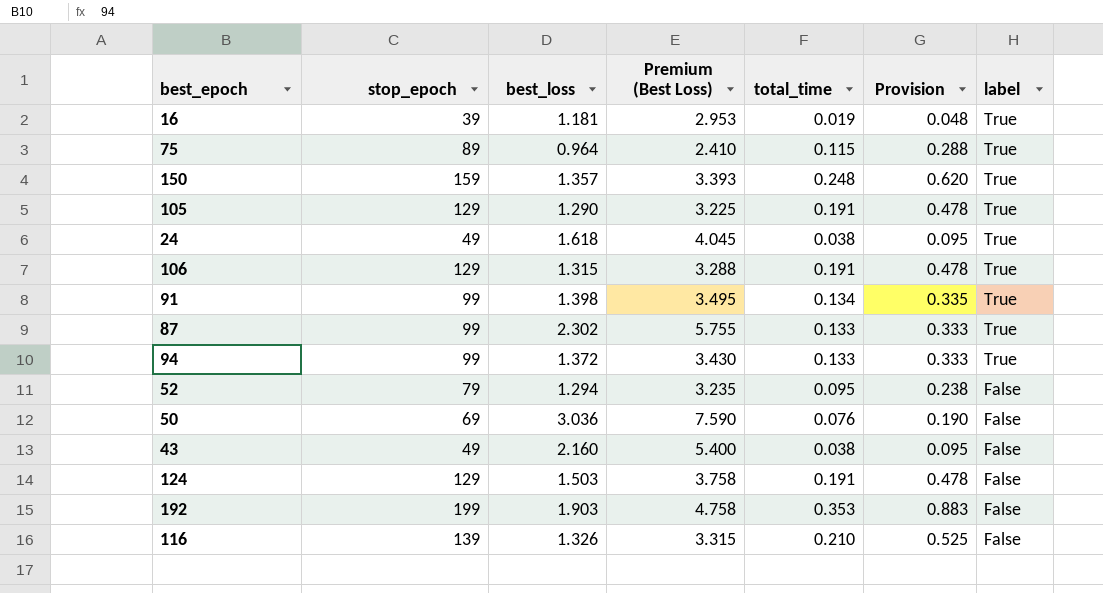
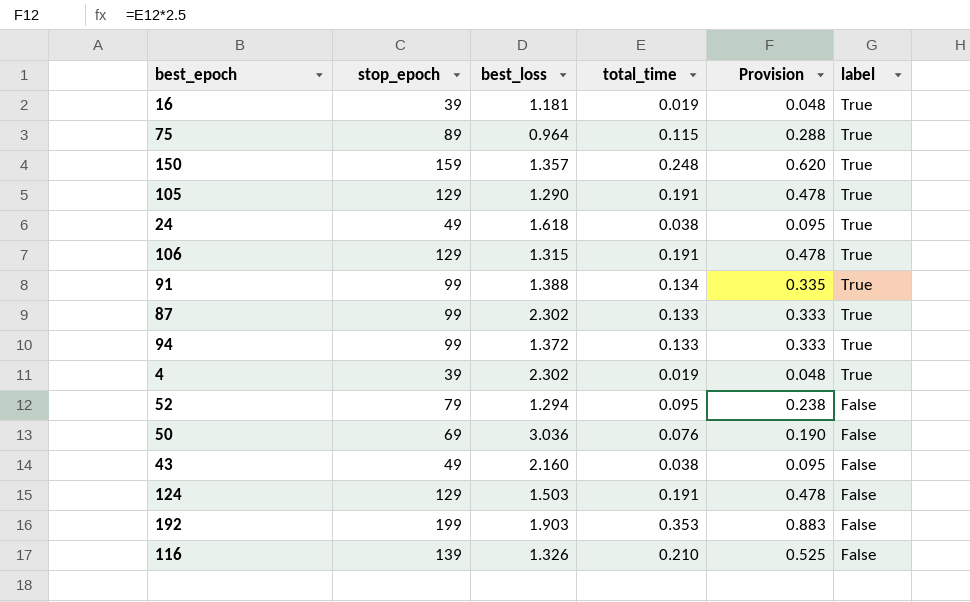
column Premium (Best Loss) | formula: [best_loss] * 2.5 -> none
91 | best_loss: 1.398 -> 1.388
row 4: none -> 39 | 2.302 | 0.019 | 0.048 | True

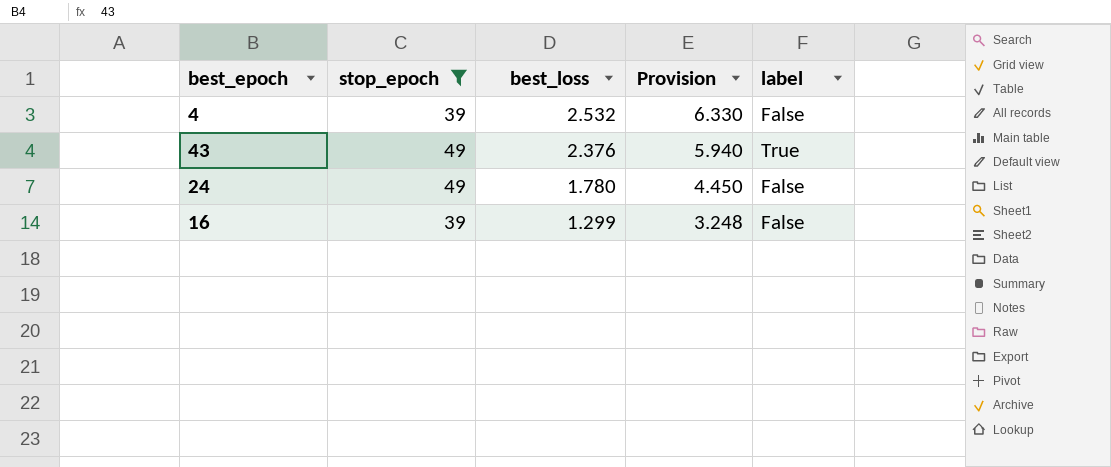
filter: none -> stop_epoch <= 49
row order: label descending -> best_loss descending
column total_time | position: 4 -> none
column Provision | formula: [total_time] * 2.5 -> [best_loss] * 2.5
4 | best_loss: 2.302 -> 2.532
4 | label: True -> False
43 | best_loss: 2.160 -> 2.376
43 | label: False -> True
24 | best_loss: 1.618 -> 1.780
24 | label: True -> False
16 | best_loss: 1.181 -> 1.299
16 | label: True -> False

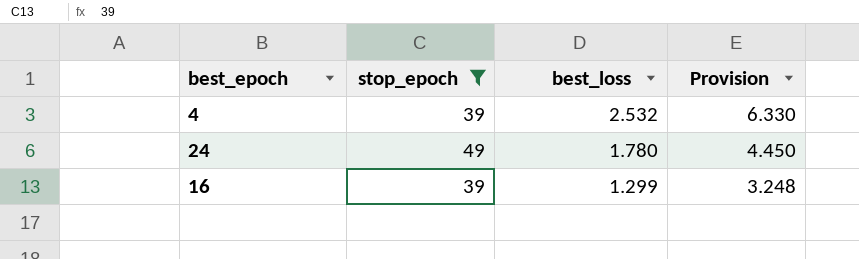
column label | position: 5 -> none
row 43: 49 | 2.376 | 5.940 | True -> none

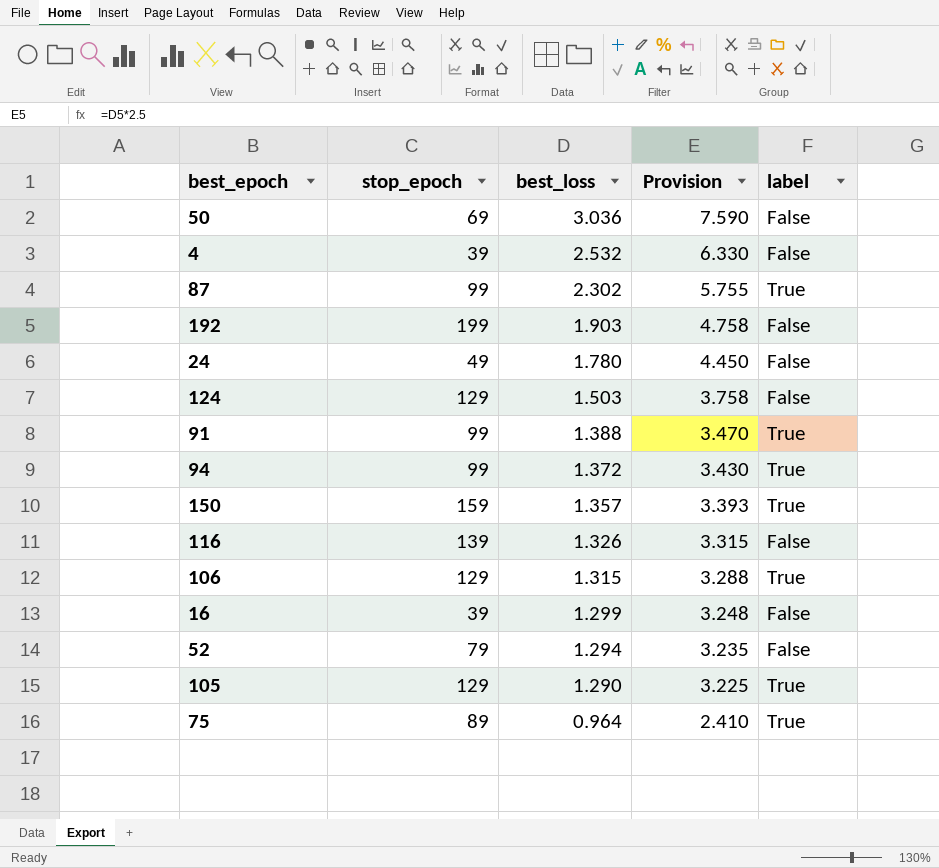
filter: stop_epoch <= 49 -> none
column label | position: none -> 5

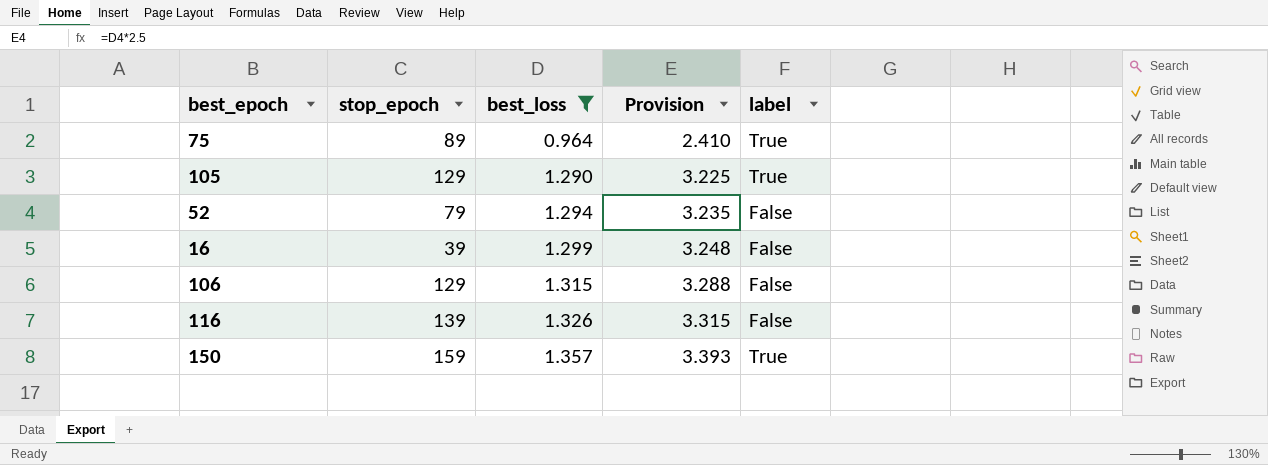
filter: none -> best_loss <= 1.357
row order: best_loss descending -> best_loss ascending
106 | label: True -> False

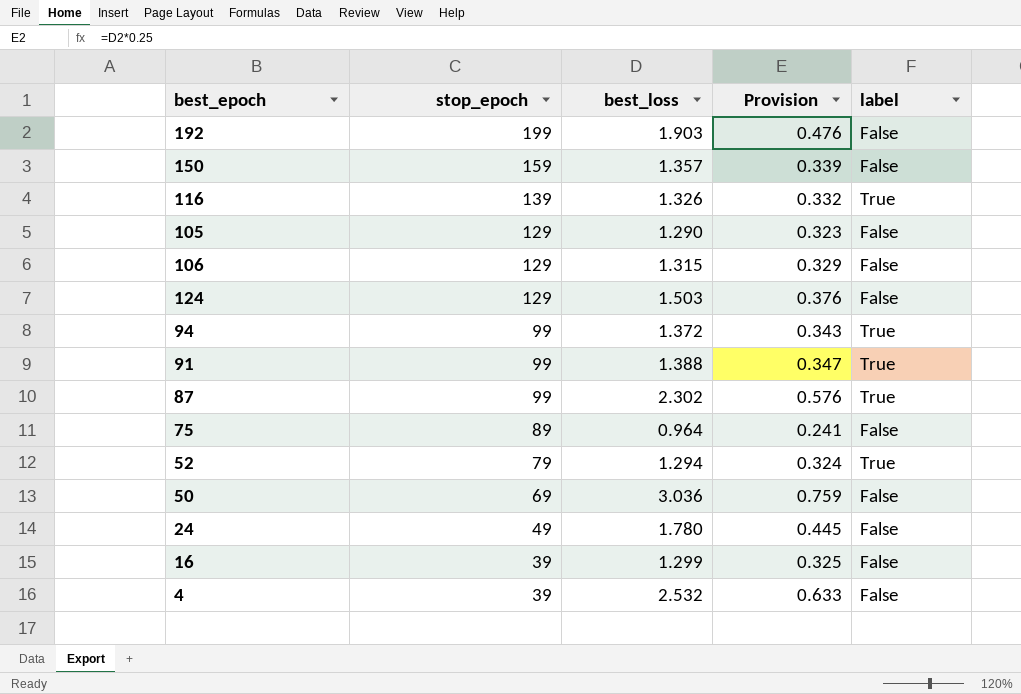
filter: best_loss <= 1.357 -> none
row order: best_loss ascending -> stop_epoch descending
column Provision | formula: [best_loss] * 2.5 -> [best_loss] * 0.25
150 | label: True -> False
116 | label: False -> True
105 | label: True -> False
75 | label: True -> False
52 | label: False -> True

